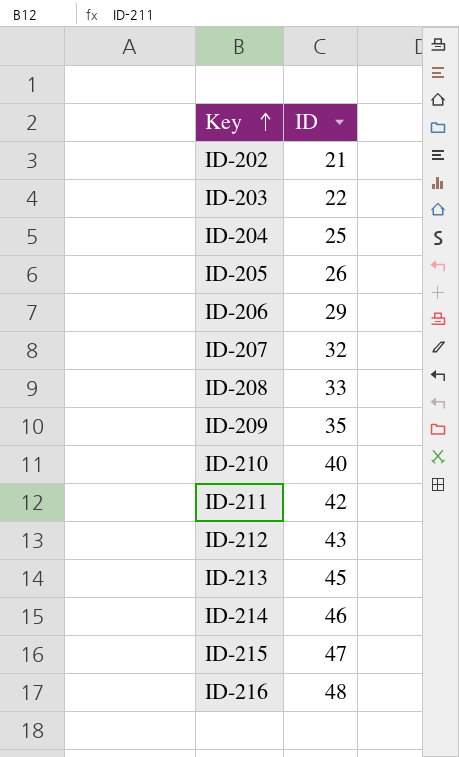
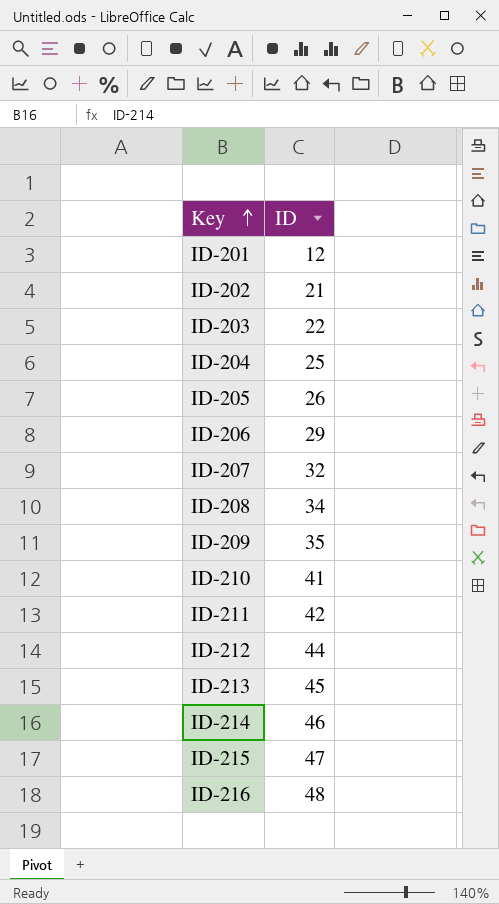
row ID-201: none -> 12
ID-208 | ID: 33 -> 34
ID-210 | ID: 40 -> 41
ID-212 | ID: 43 -> 44

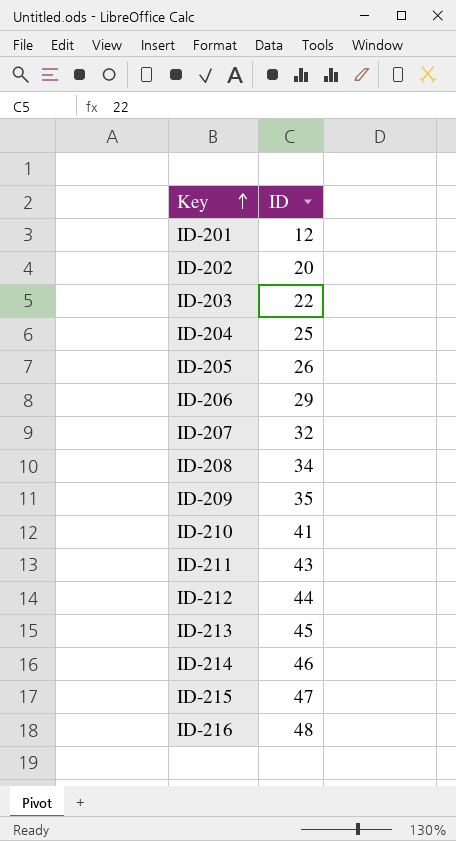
ID-202 | ID: 21 -> 20
ID-211 | ID: 42 -> 43

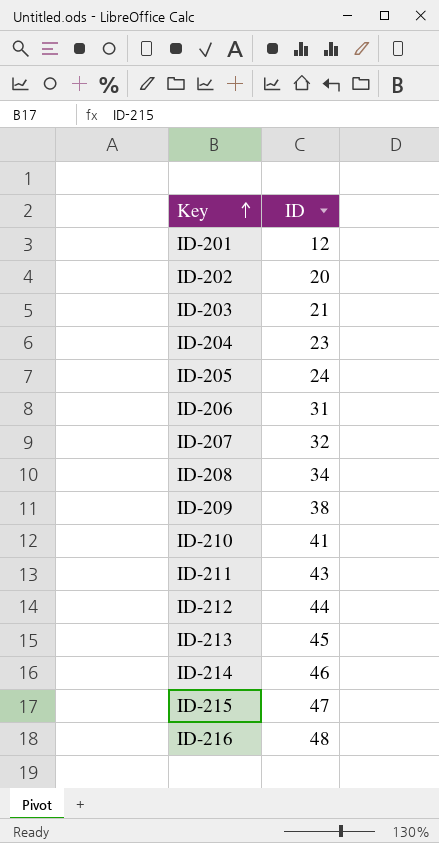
ID-203 | ID: 22 -> 21
ID-204 | ID: 25 -> 23
ID-205 | ID: 26 -> 24
ID-206 | ID: 29 -> 31
ID-209 | ID: 35 -> 38

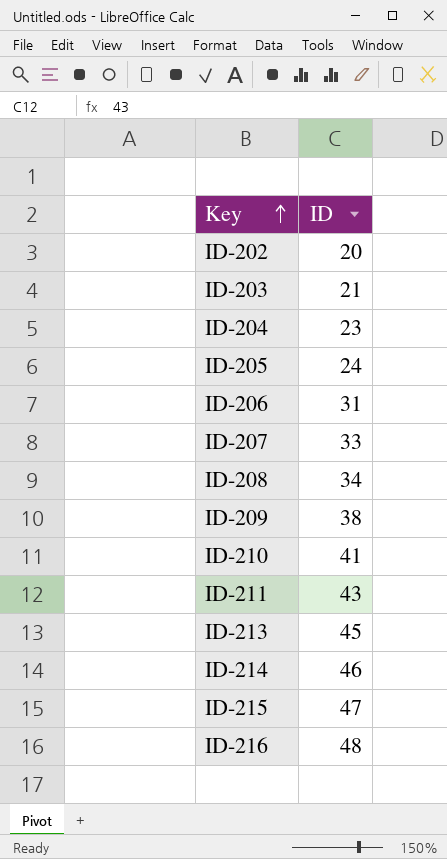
row ID-201: 12 -> none
row ID-212: 44 -> none
ID-207 | ID: 32 -> 33

